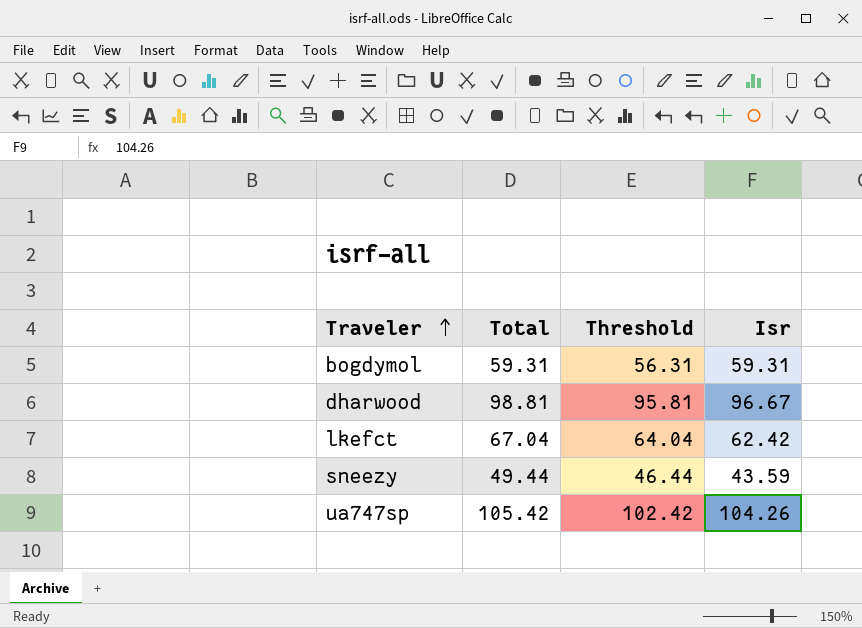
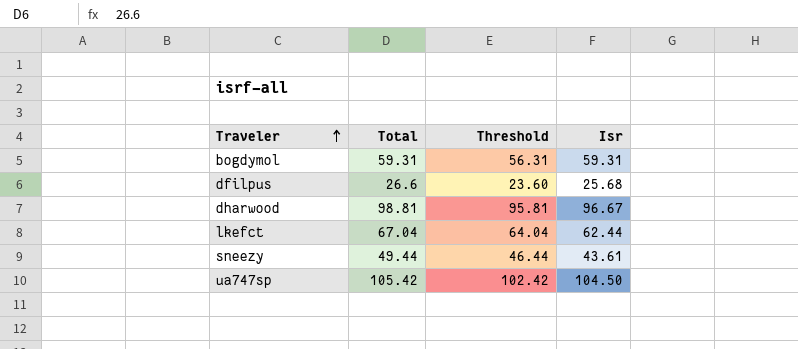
row dfilpus: none -> 26.6 | 23.60 | 25.68
lkefct | Isr: 62.42 -> 62.44
sneezy | Isr: 43.59 -> 43.61
ua747sp | Isr: 104.26 -> 104.50

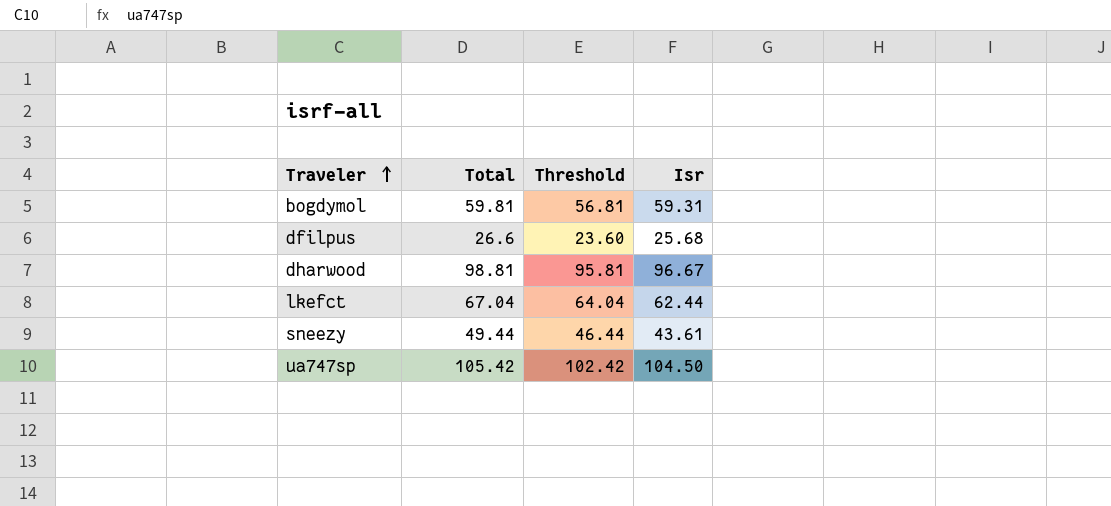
bogdymol | Total: 59.31 -> 59.81
bogdymol | Threshold: 56.31 -> 56.81

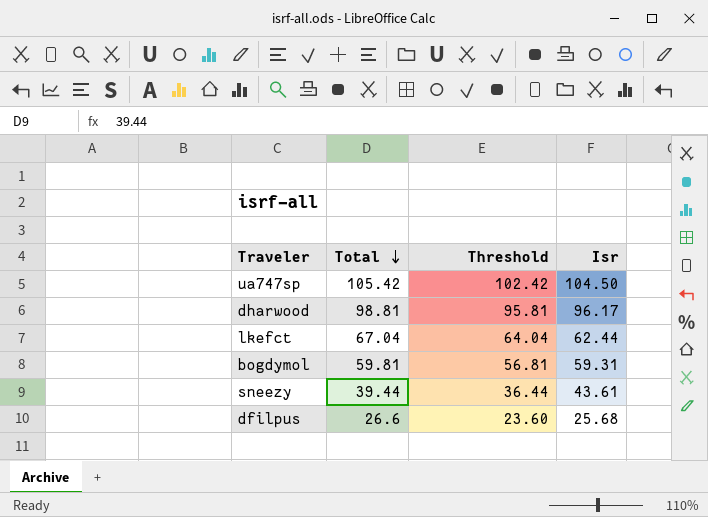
row order: Traveler ascending -> Total descending
dharwood | Isr: 96.67 -> 96.17
sneezy | Total: 49.44 -> 39.44
sneezy | Threshold: 46.44 -> 36.44

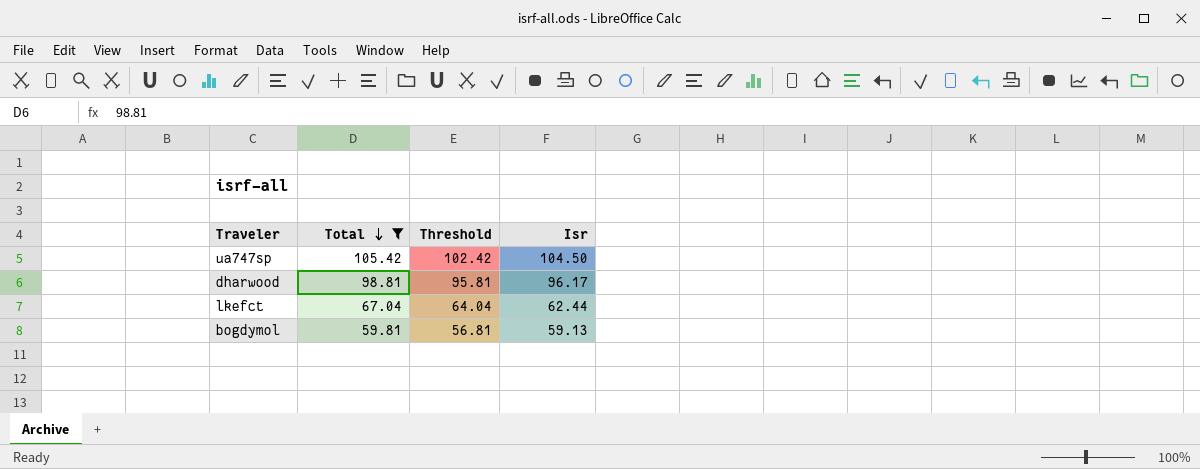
filter: none -> Total >= 59.81
bogdymol | Isr: 59.31 -> 59.13

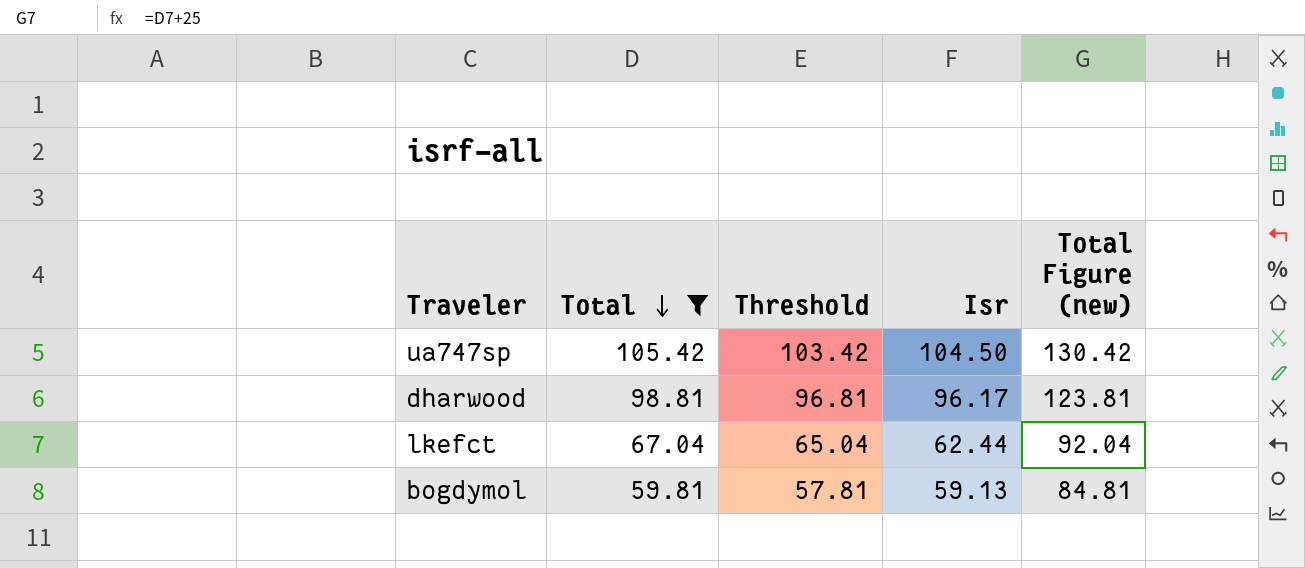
column Threshold | formula: [Total] - 3 -> [Total] - 2
column Total Figure (new) | formula: none -> [Total] + 25

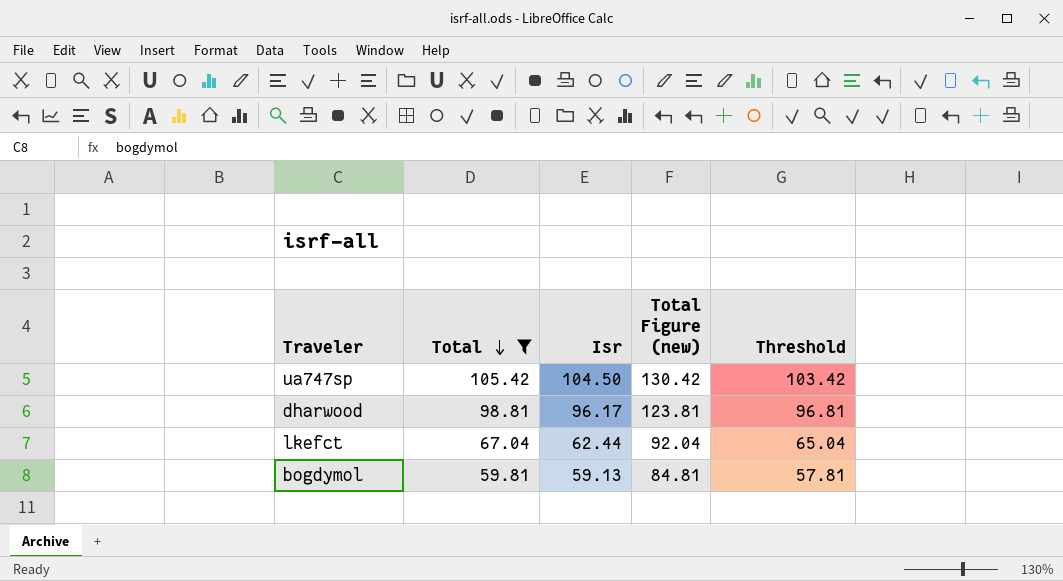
column Threshold | position: 3 -> 5

